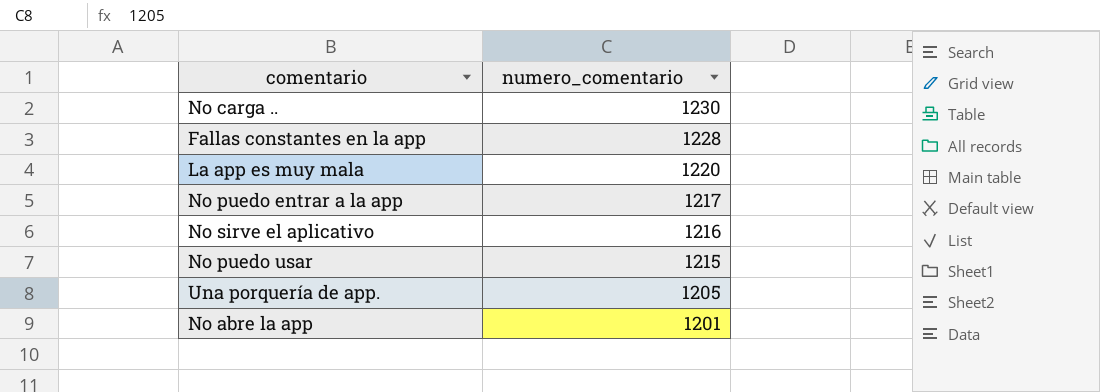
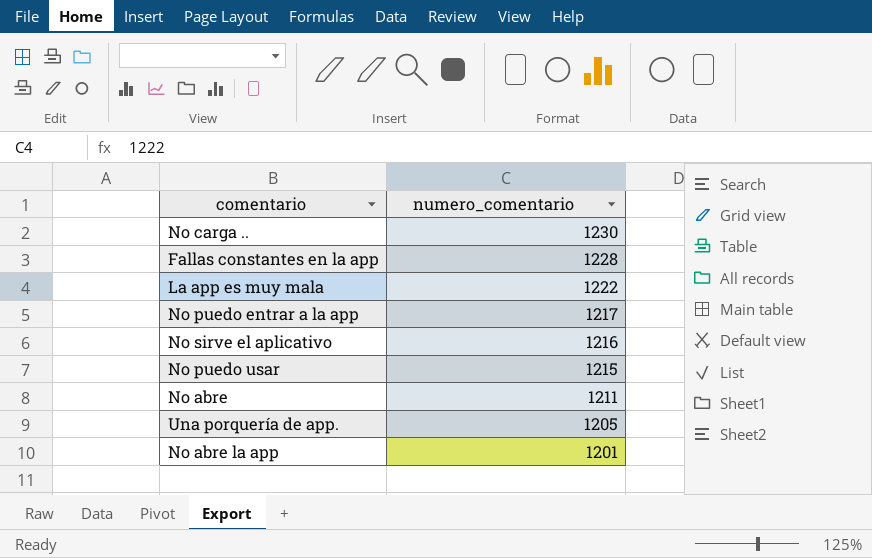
La app es muy mala | numero_comentario: 1220 -> 1222
row No abre: none -> 1211

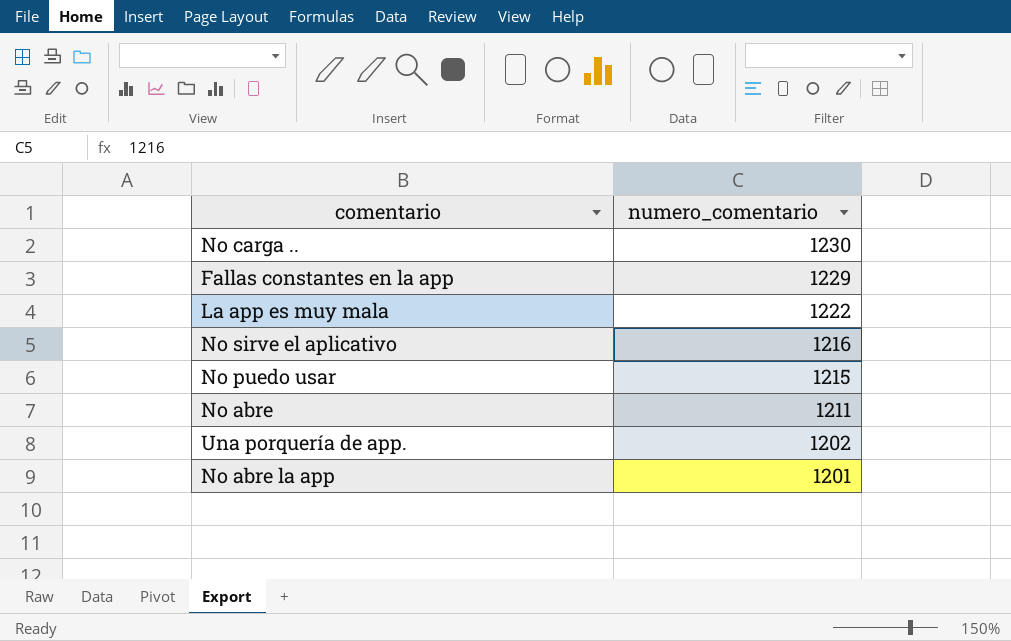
row No puedo entrar a la app: 1217 -> none
Fallas constantes en la app | numero_comentario: 1228 -> 1229
Una porquería de app. | numero_comentario: 1205 -> 1202

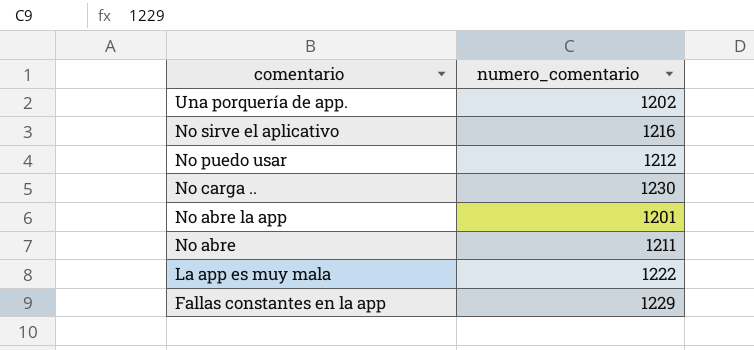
row order: numero_comentario descending -> comentario descending
No puedo usar | numero_comentario: 1215 -> 1212

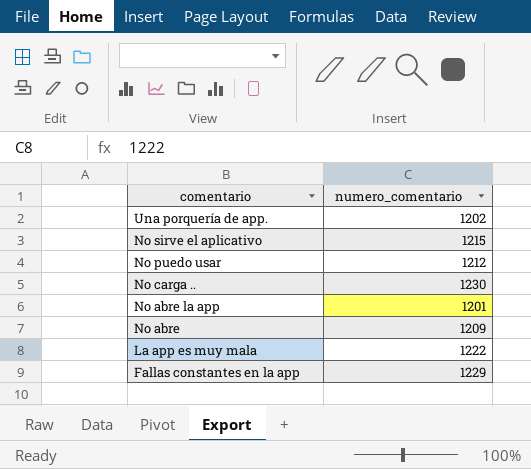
No sirve el aplicativo | numero_comentario: 1216 -> 1215
No abre | numero_comentario: 1211 -> 1209

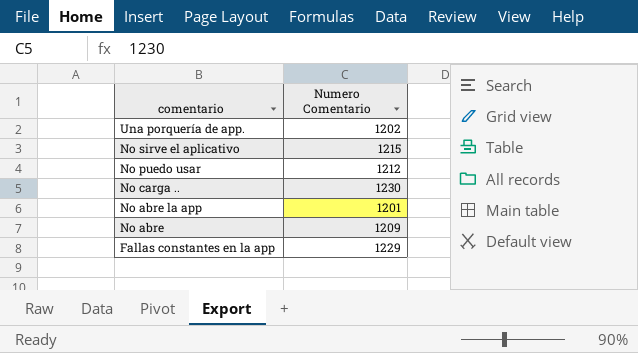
column name: numero_comentario -> Numero Comentario
row La app es muy mala: 1222 -> none

